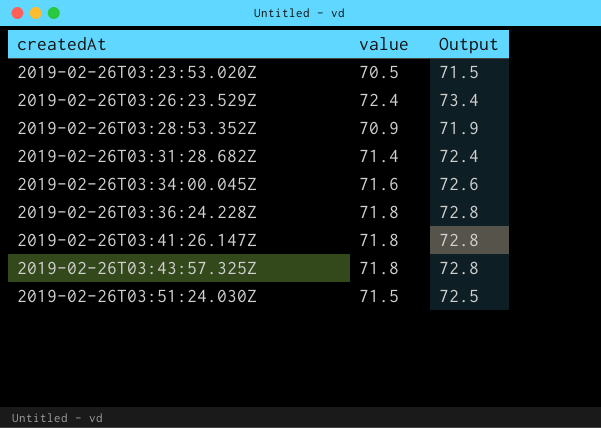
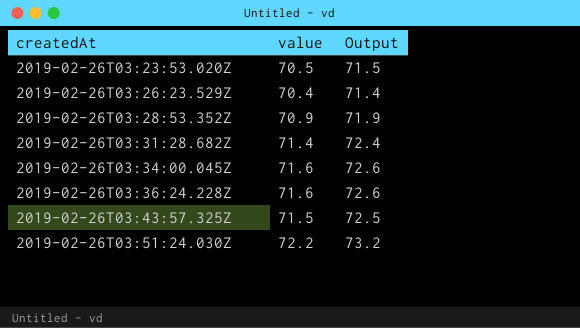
row 2019-02-26T03:41:26.147Z: 71.8 | 72.8 -> none
2019-02-26T03:26:23.529Z | value: 72.4 -> 70.4
2019-02-26T03:26:23.529Z | Output: 73.4 -> 71.4
2019-02-26T03:36:24.228Z | value: 71.8 -> 71.6
2019-02-26T03:36:24.228Z | Output: 72.8 -> 72.6
2019-02-26T03:43:57.325Z | value: 71.8 -> 71.5
2019-02-26T03:43:57.325Z | Output: 72.8 -> 72.5
2019-02-26T03:51:24.030Z | value: 71.5 -> 72.2
2019-02-26T03:51:24.030Z | Output: 72.5 -> 73.2

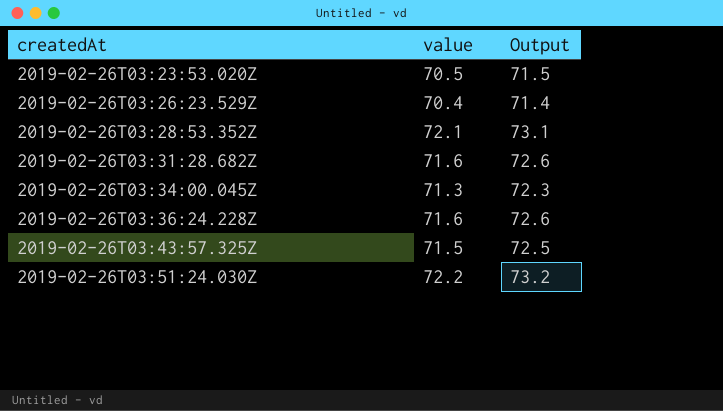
2019-02-26T03:28:53.352Z | value: 70.9 -> 72.1
2019-02-26T03:28:53.352Z | Output: 71.9 -> 73.1
2019-02-26T03:31:28.682Z | value: 71.4 -> 71.6
2019-02-26T03:31:28.682Z | Output: 72.4 -> 72.6
2019-02-26T03:34:00.045Z | value: 71.6 -> 71.3
2019-02-26T03:34:00.045Z | Output: 72.6 -> 72.3

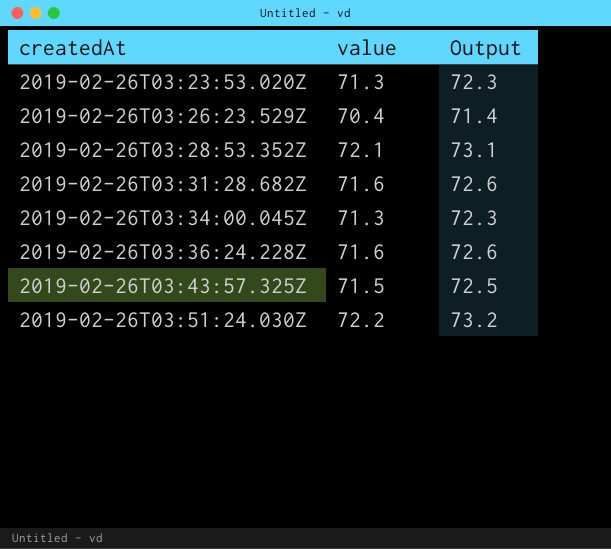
2019-02-26T03:23:53.020Z | value: 70.5 -> 71.3
2019-02-26T03:23:53.020Z | Output: 71.5 -> 72.3

